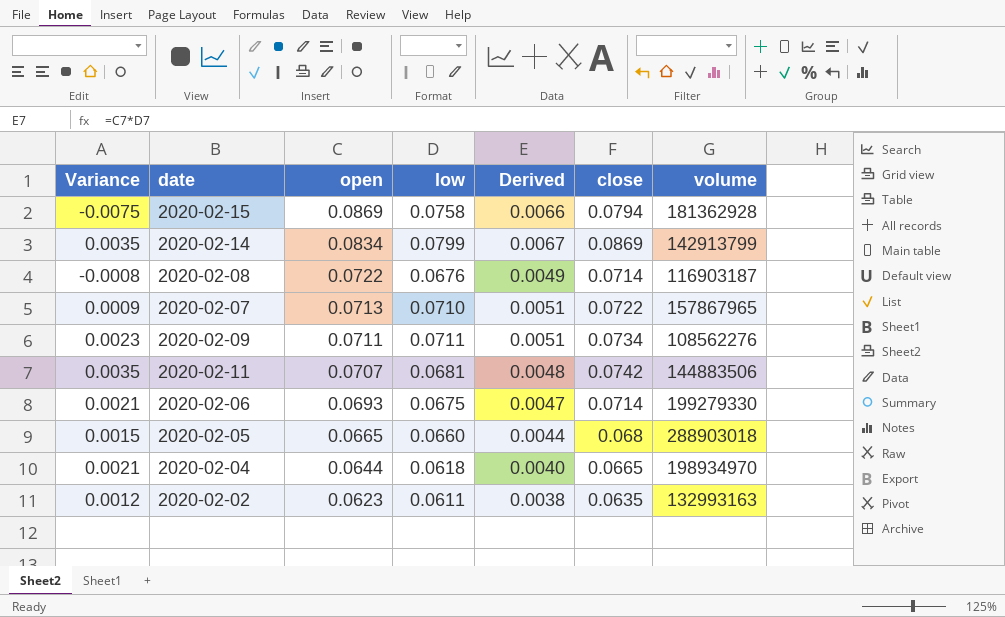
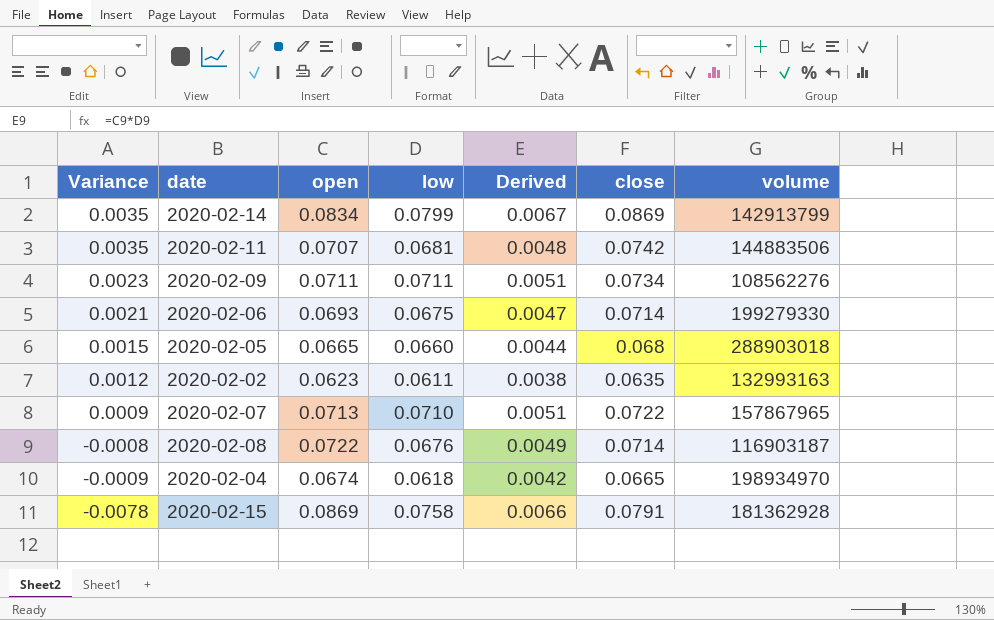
row order: open descending -> Variance descending
2020-02-04 | Variance: 0.0021 -> -0.0009
2020-02-04 | open: 0.0644 -> 0.0674
2020-02-04 | Derived: 0.0040 -> 0.0042
2020-02-15 | Variance: -0.0075 -> -0.0078
2020-02-15 | close: 0.0794 -> 0.0791

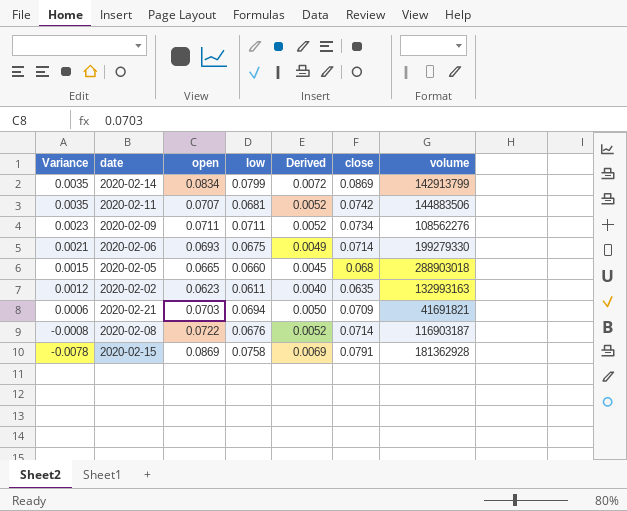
column Derived | formula: [open] * [low] -> [open] * [close]
row 2020-02-07: 0.0009 | 0.0713 | 0.0710 | 0.0051 | 0.0722 | 157867965 -> none
row 2020-02-04: -0.0009 | 0.0674 | 0.0618 | 0.0042 | 0.0665 | 198934970 -> none
row 2020-02-21: none -> 0.0006 | 0.0703 | 0.0694 | 0.0050 | 0.0709 | 41691821

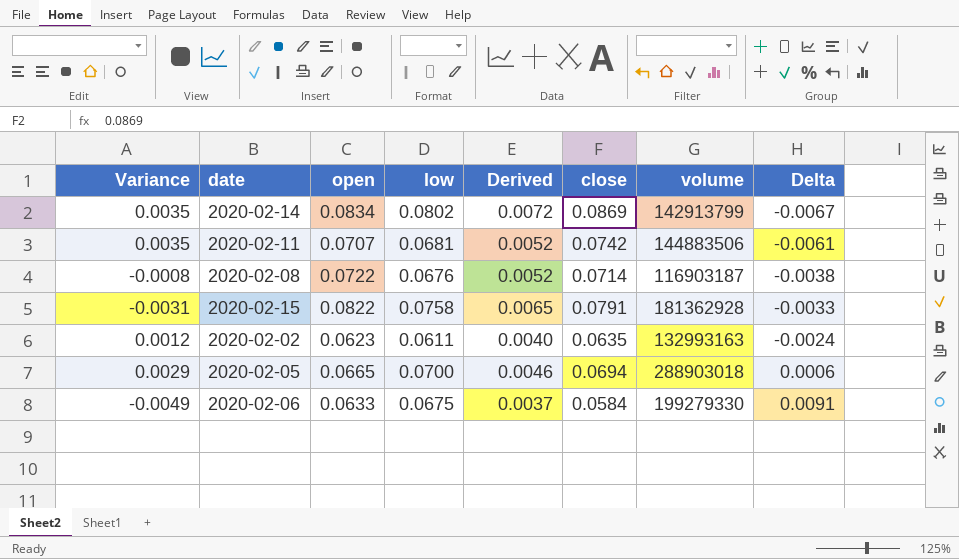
row order: Variance descending -> Delta ascending
column Delta | formula: none -> [low] - [close]
row 2020-02-09: 0.0023 | 0.0711 | 0.0711 | 0.0052 | 0.0734 | 108562276 -> none
row 2020-02-21: 0.0006 | 0.0703 | 0.0694 | 0.0050 | 0.0709 | 41691821 -> none
2020-02-14 | low: 0.0799 -> 0.0802
2020-02-15 | Variance: -0.0078 -> -0.0031
2020-02-15 | open: 0.0869 -> 0.0822
2020-02-15 | Derived: 0.0069 -> 0.0065
2020-02-05 | Variance: 0.0015 -> 0.0029
2020-02-05 | low: 0.0660 -> 0.0700
2020-02-05 | Derived: 0.0045 -> 0.0046
2020-02-05 | close: 0.068 -> 0.0694
2020-02-06 | Variance: 0.0021 -> -0.0049
2020-02-06 | open: 0.0693 -> 0.0633
2020-02-06 | Derived: 0.0049 -> 0.0037
2020-02-06 | close: 0.0714 -> 0.0584

